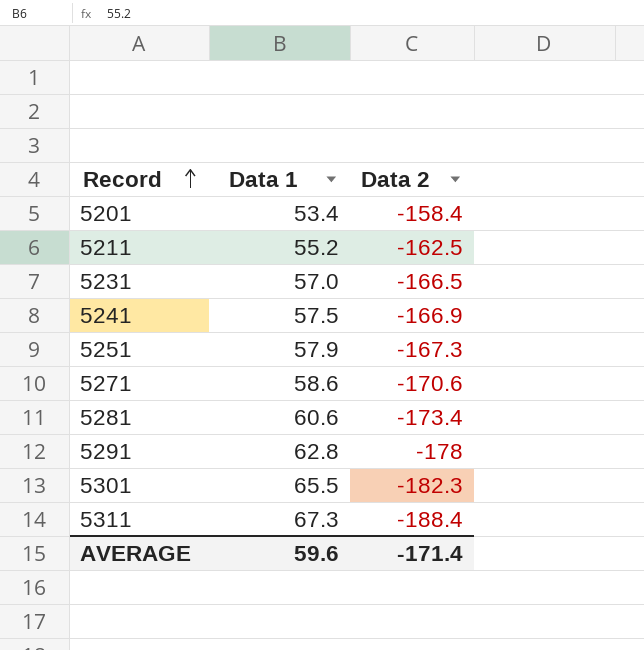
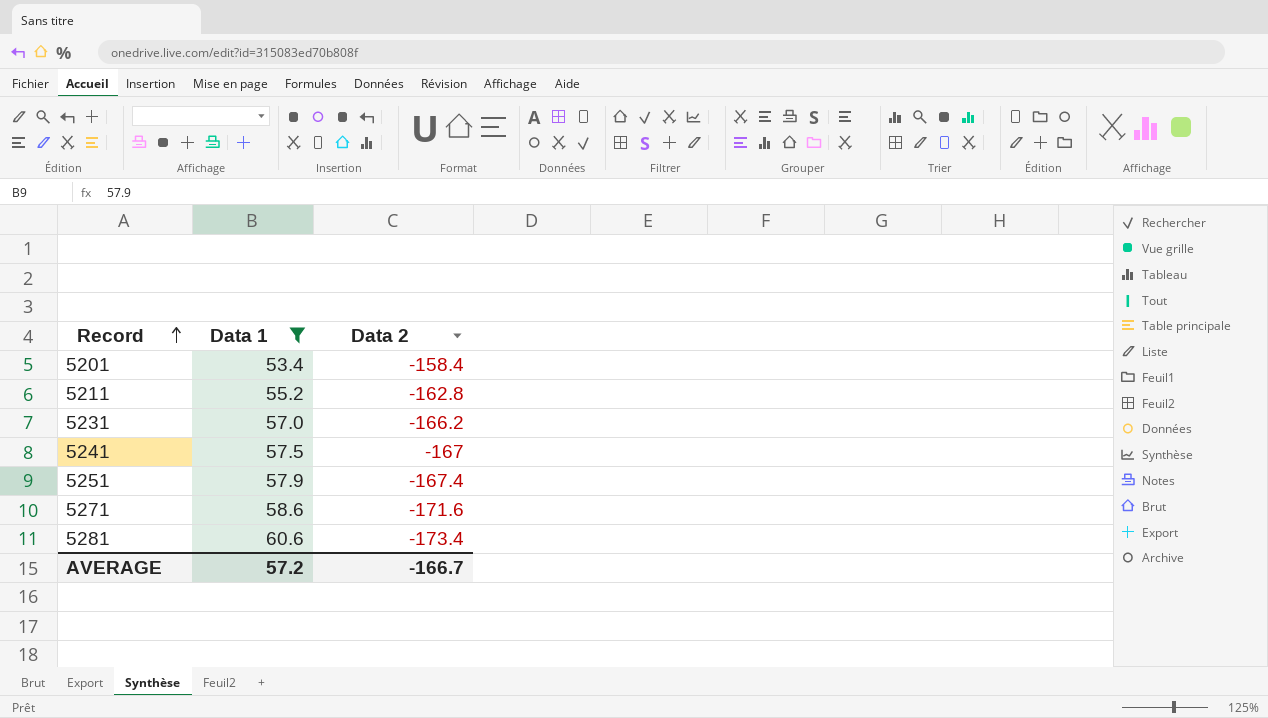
filter: none -> Data 1 <= 60.6
5211 | Data 2: -162.5 -> -162.8
5231 | Data 2: -166.5 -> -166.2
5241 | Data 2: -166.9 -> -167
5251 | Data 2: -167.3 -> -167.4
5271 | Data 2: -170.6 -> -171.6
AVERAGE | Data 1: 59.6 -> 57.2
AVERAGE | Data 2: -171.4 -> -166.7

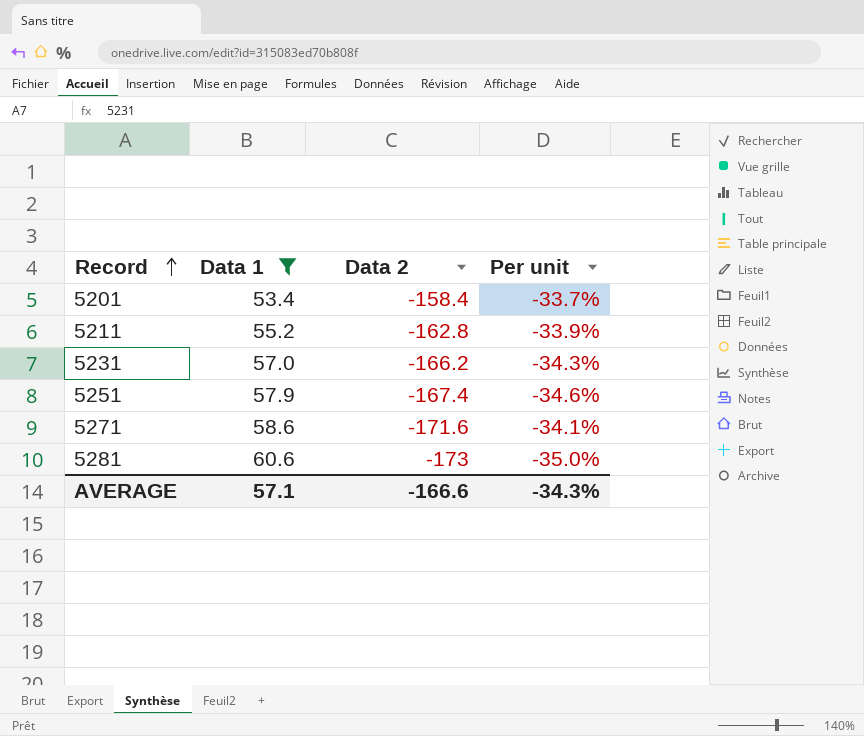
column Per unit | formula: none -> [Data 1] / [Data 2]
row 5241: 57.5 | -167 -> none
5281 | Data 2: -173.4 -> -173
AVERAGE | Data 1: 57.2 -> 57.1
AVERAGE | Data 2: -166.7 -> -166.6

